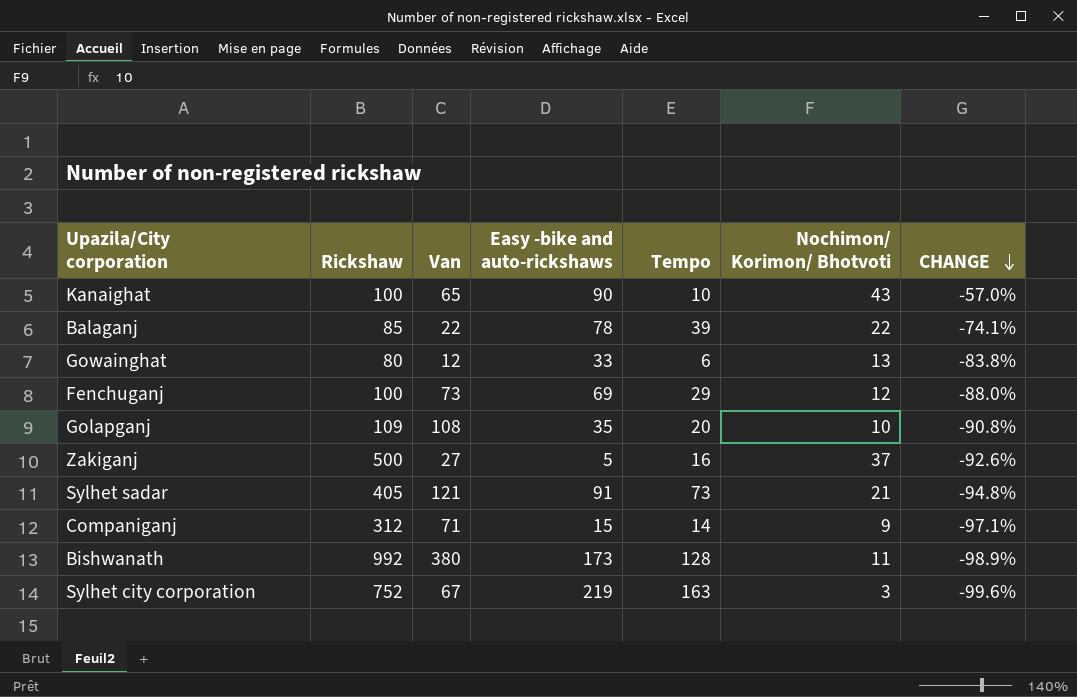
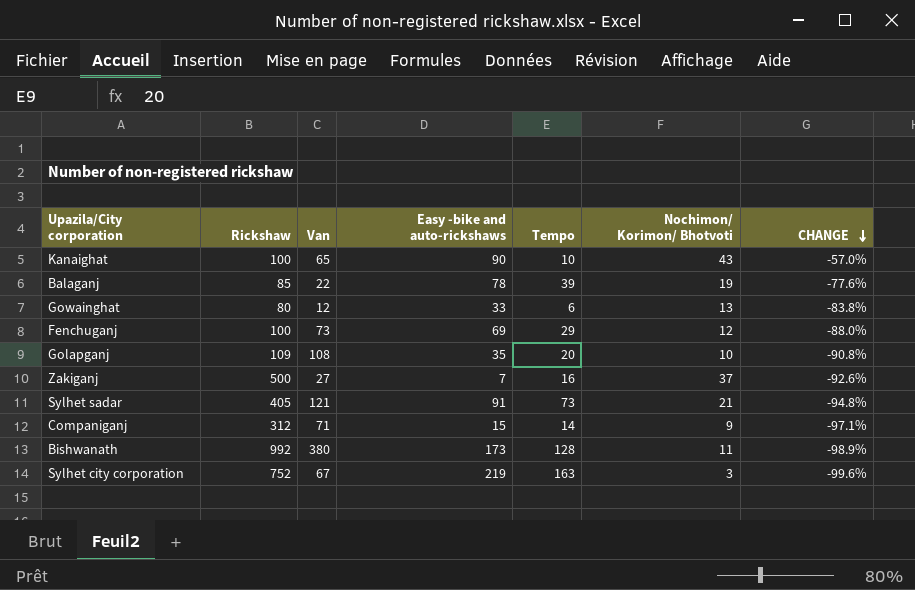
Balaganj | Nochimon/ Korimon/ Bhotvoti: 22 -> 19
Balaganj | CHANGE: -74.1% -> -77.6%
Zakiganj | Easy -bike and auto-rickshaws: 5 -> 7

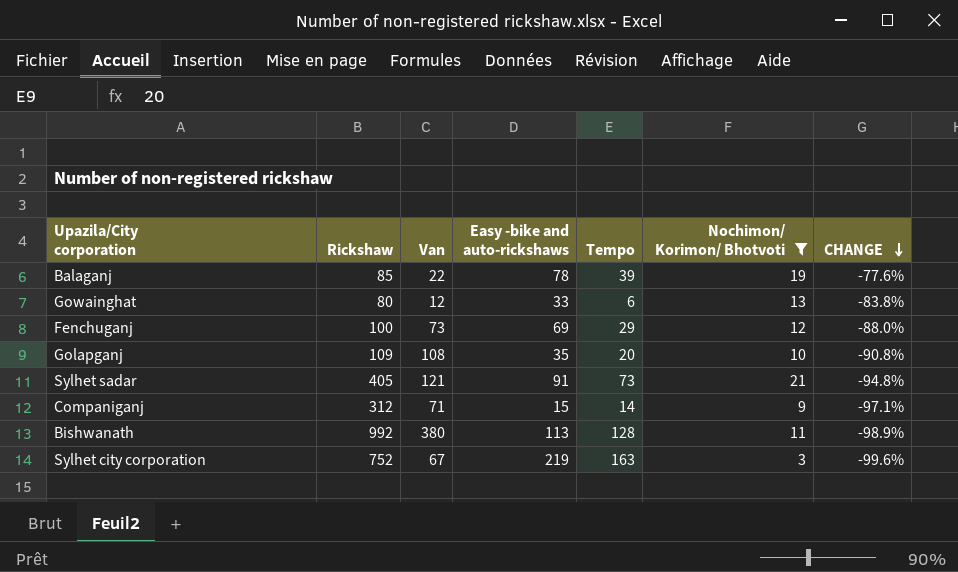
filter: none -> Nochimon/ Korimon/ Bhotvoti <= 21
Bishwanath | Easy -bike and auto-rickshaws: 173 -> 113

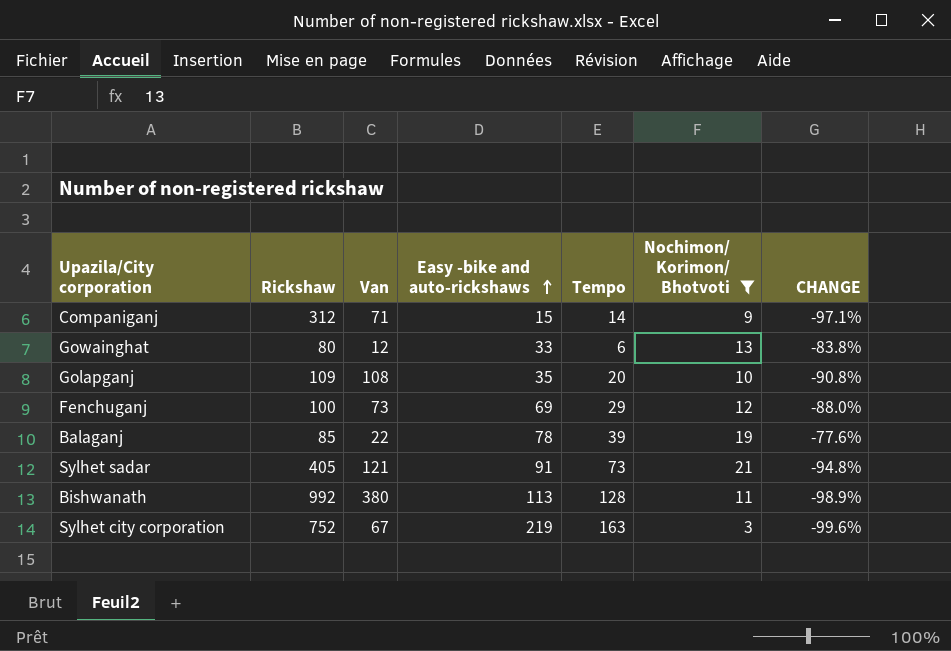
row order: CHANGE descending -> Easy -bike and auto-rickshaws ascending

